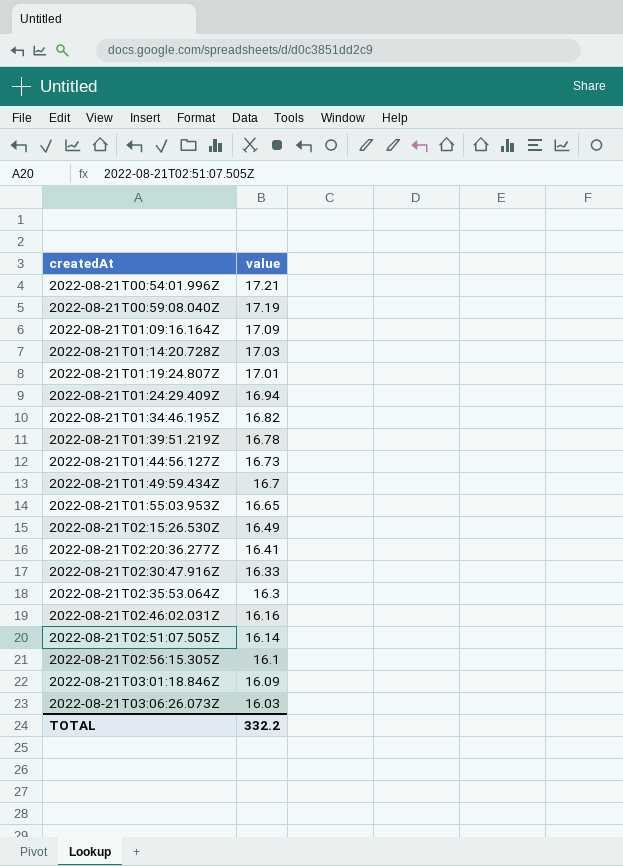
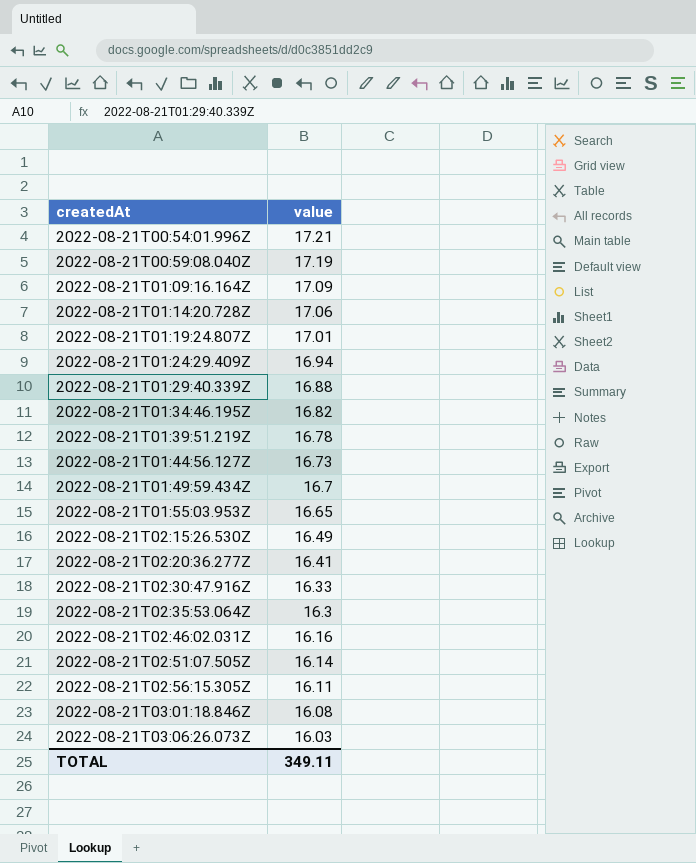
2022-08-21T01:14:20.728Z | value: 17.03 -> 17.06
row 2022-08-21T01:29:40.339Z: none -> 16.88
2022-08-21T02:56:15.305Z | value: 16.1 -> 16.11
2022-08-21T03:01:18.846Z | value: 16.09 -> 16.08
TOTAL | value: 332.2 -> 349.11

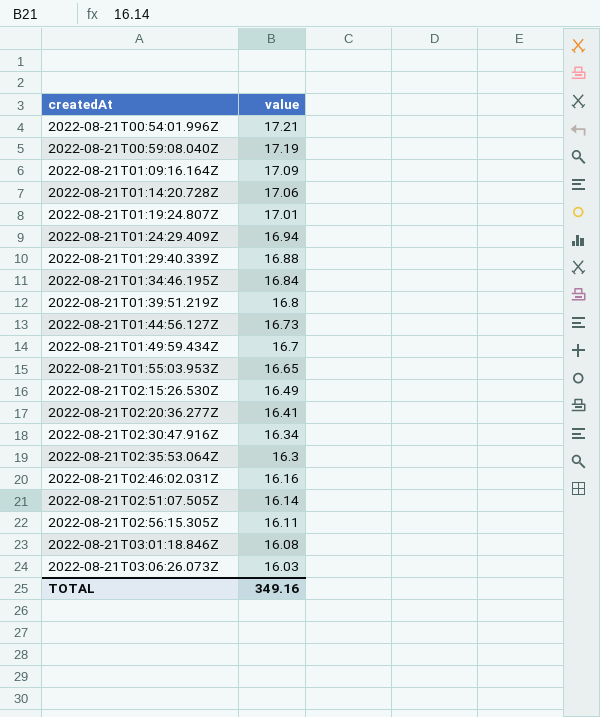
2022-08-21T01:34:46.195Z | value: 16.82 -> 16.84
2022-08-21T01:39:51.219Z | value: 16.78 -> 16.8
2022-08-21T02:30:47.916Z | value: 16.33 -> 16.34
TOTAL | value: 349.11 -> 349.16

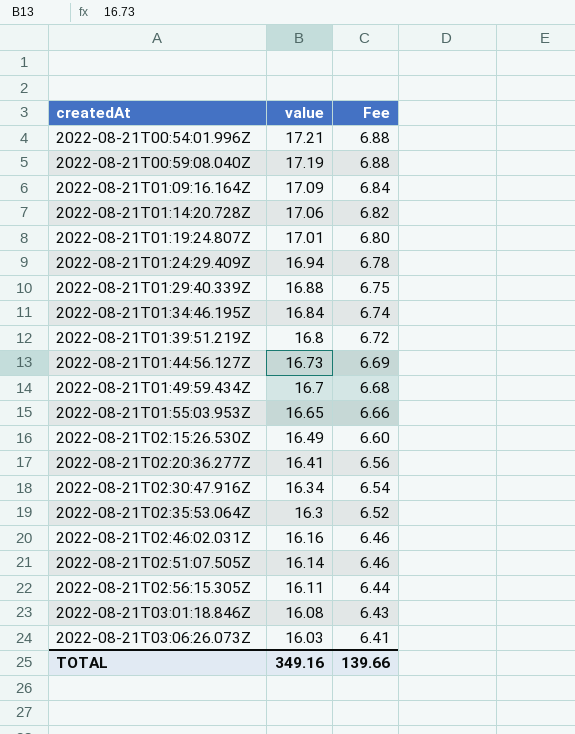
column Fee | formula: none -> [value] * 0.4

